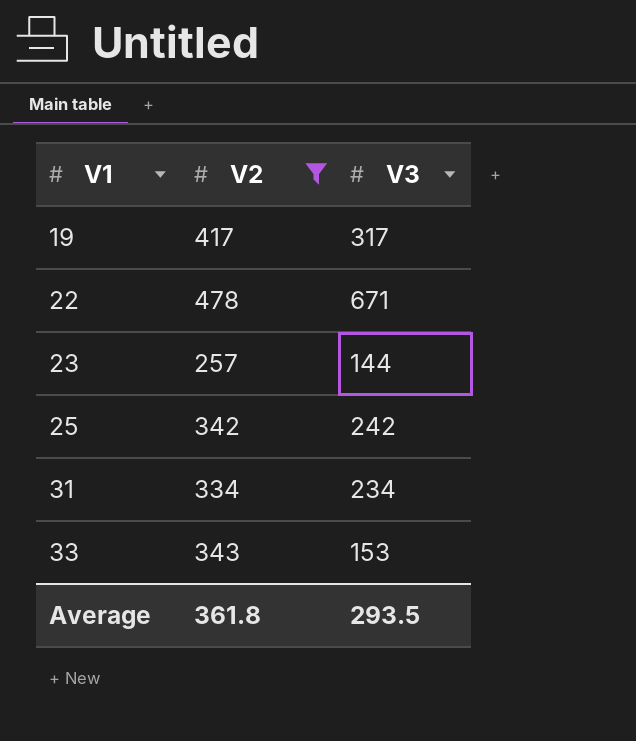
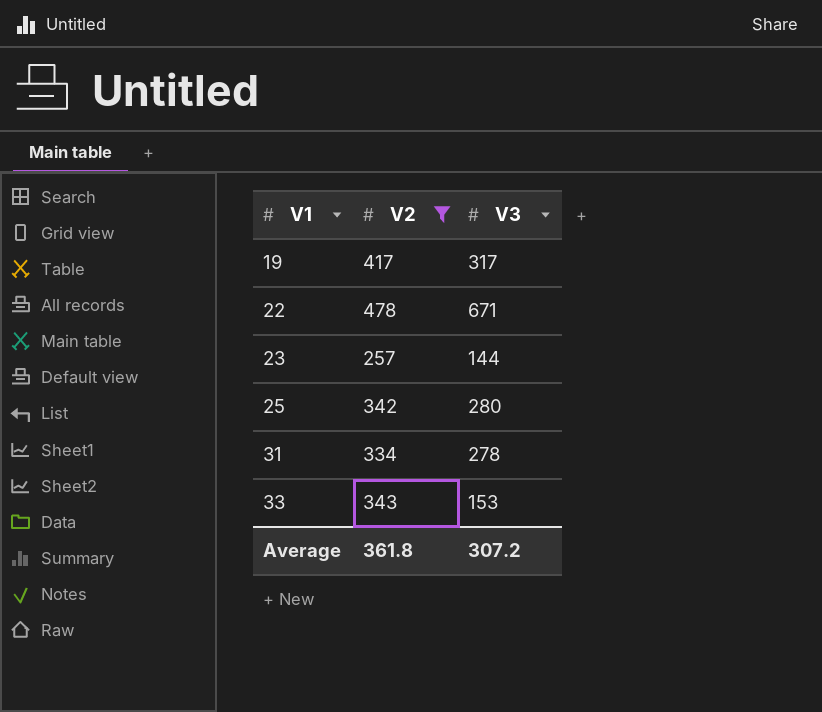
25 | V3: 242 -> 280
31 | V3: 234 -> 278
Average | V3: 293.5 -> 307.2

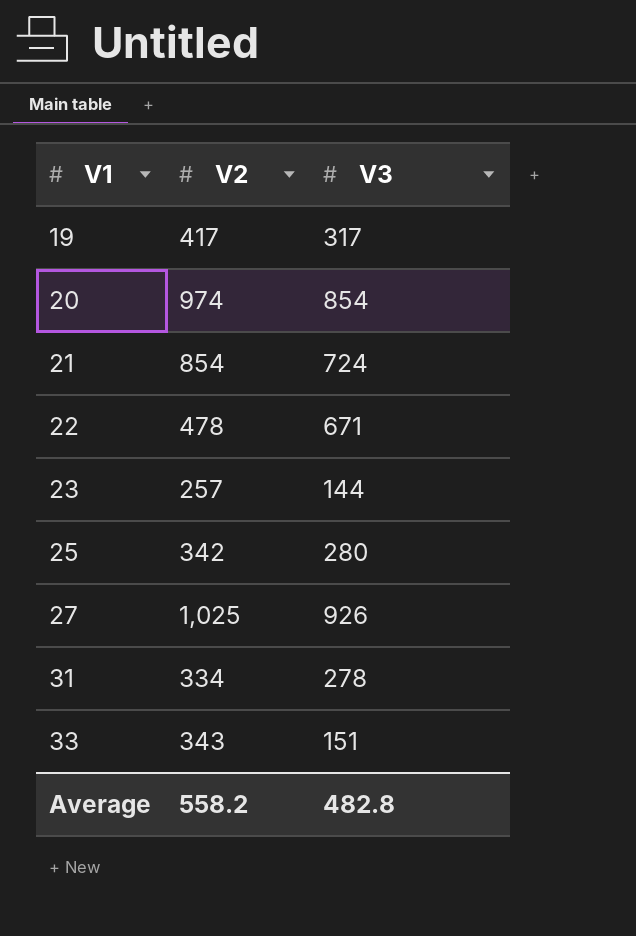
filter: V2 <= 478 -> none
33 | V3: 153 -> 151
Average | V2: 361.8 -> 558.2
Average | V3: 307.2 -> 482.8

